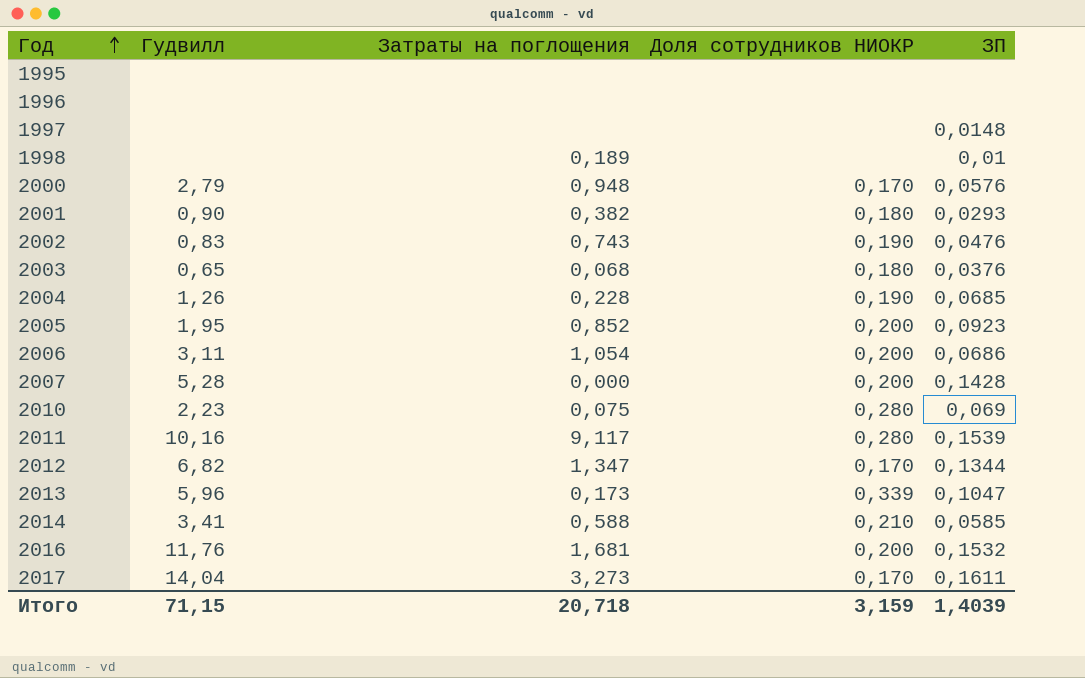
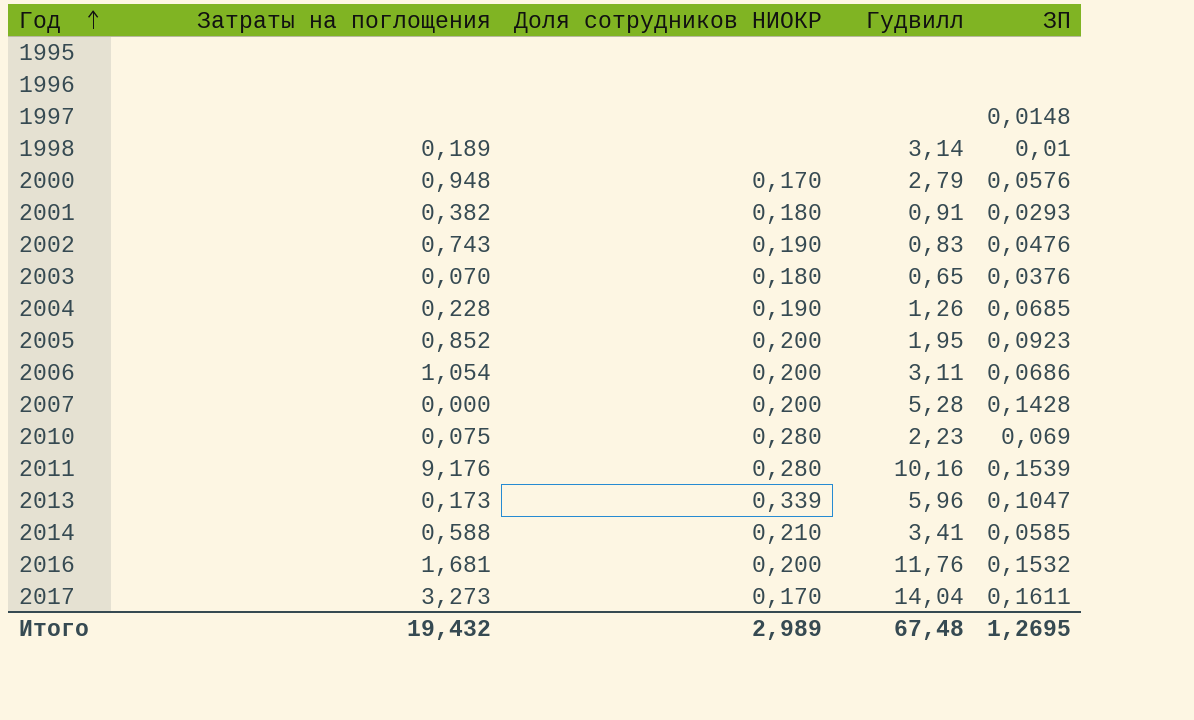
column Гудвилл | position: 2 -> 4
row 2012: 6,82 | 1,347 | 0,170 | 0,1344 -> none
1998 | Гудвилл: none -> 3,14
2001 | Гудвилл: 0,90 -> 0,91
2003 | Затраты на поглощения: 0,068 -> 0,070
2011 | Затраты на поглощения: 9,117 -> 9,176
Итого | Затраты на поглощения: 20,718 -> 19,432
Итого | Доля сотрудников НИОКР: 3,159 -> 2,989
Итого | Гудвилл: 71,15 -> 67,48
Итого | ЗП: 1,4039 -> 1,2695

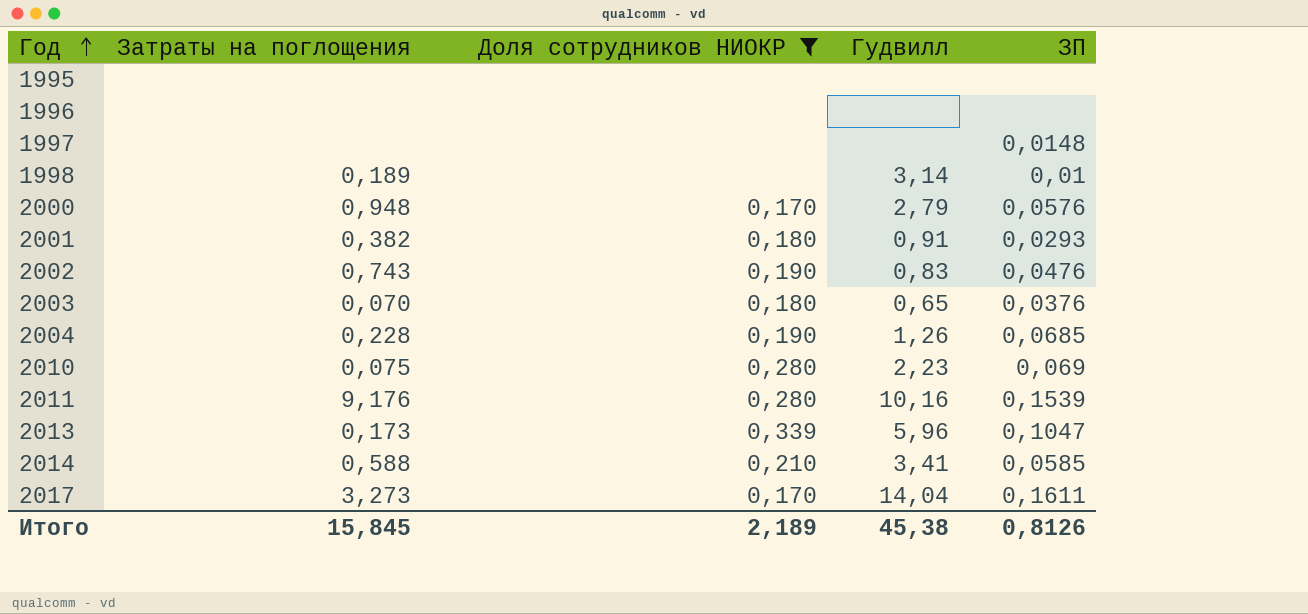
filter: none -> Доля сотрудников НИОКР != 0,200
Итого | Затраты на поглощения: 19,432 -> 15,845
Итого | Доля сотрудников НИОКР: 2,989 -> 2,189
Итого | Гудвилл: 67,48 -> 45,38
Итого | ЗП: 1,2695 -> 0,8126

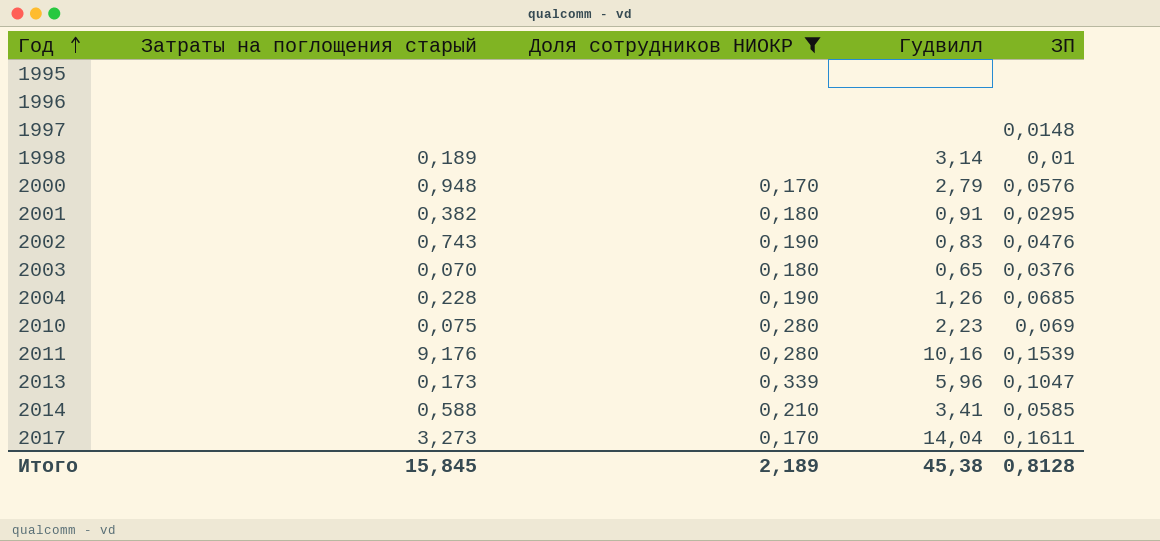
column name: Затраты на поглощения -> Затраты на поглощения старый
2001 | ЗП: 0,0293 -> 0,0295
Итого | ЗП: 0,8126 -> 0,8128

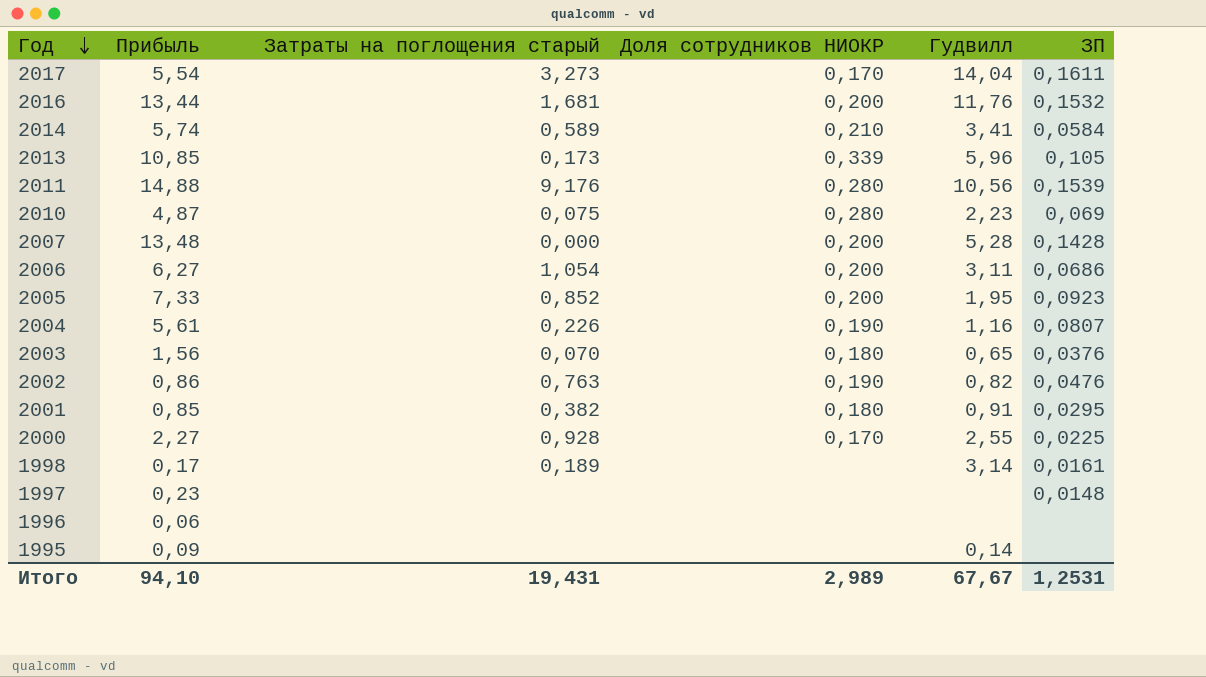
filter: Доля сотрудников НИОКР != 0,200 -> none
row order: Год ascending -> Год descending
column Прибыль | position: none -> 2
2014 | Затраты на поглощения старый: 0,588 -> 0,589
2014 | ЗП: 0,0585 -> 0,0584
2013 | ЗП: 0,1047 -> 0,105
2011 | Гудвилл: 10,16 -> 10,56
2004 | Затраты на поглощения старый: 0,228 -> 0,226
2004 | Гудвилл: 1,26 -> 1,16
2004 | ЗП: 0,0685 -> 0,0807
2002 | Затраты на поглощения старый: 0,743 -> 0,763
2002 | Гудвилл: 0,83 -> 0,82
2000 | Затраты на поглощения старый: 0,948 -> 0,928
2000 | Гудвилл: 2,79 -> 2,55
2000 | ЗП: 0,0576 -> 0,0225
1998 | ЗП: 0,01 -> 0,0161
1995 | Гудвилл: none -> 0,14
Итого | Затраты на поглощения старый: 15,845 -> 19,431
Итого | Доля сотрудников НИОКР: 2,189 -> 2,989
Итого | Гудвилл: 45,38 -> 67,67
Итого | ЗП: 0,8128 -> 1,2531

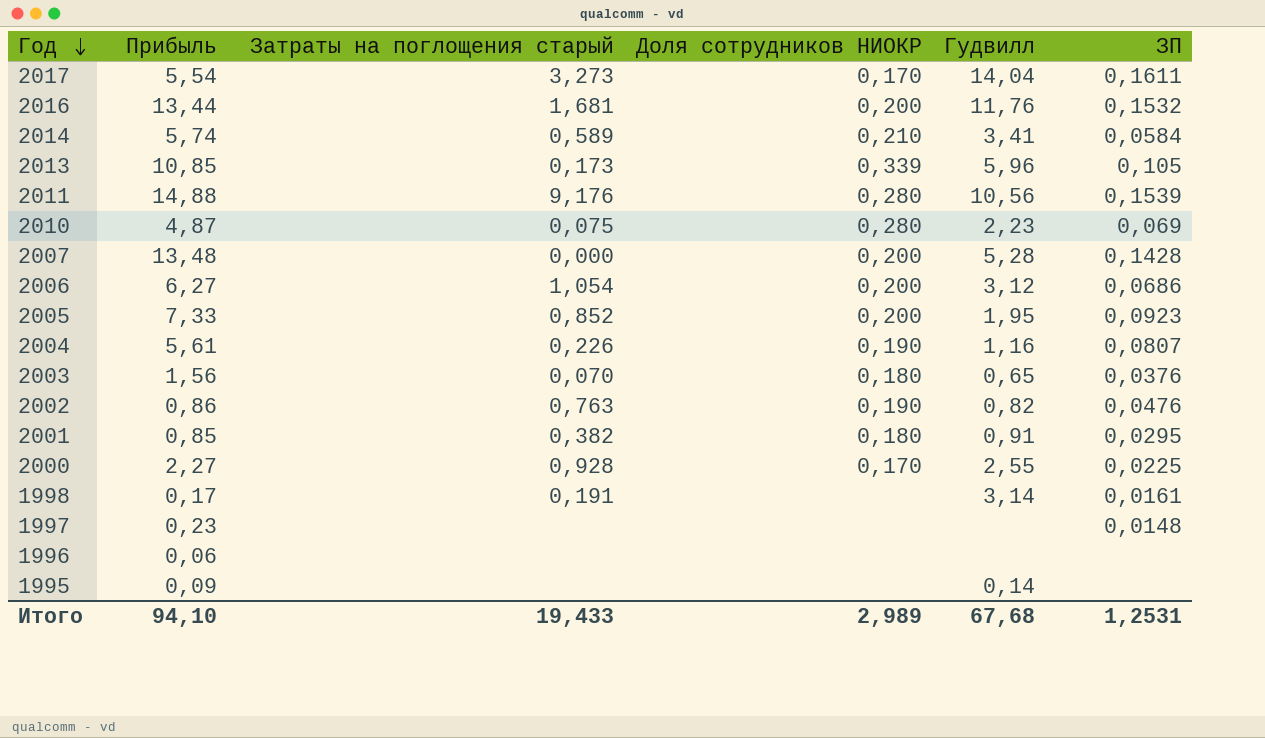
2006 | Гудвилл: 3,11 -> 3,12
1998 | Затраты на поглощения старый: 0,189 -> 0,191
Итого | Затраты на поглощения старый: 19,431 -> 19,433
Итого | Гудвилл: 67,67 -> 67,68

